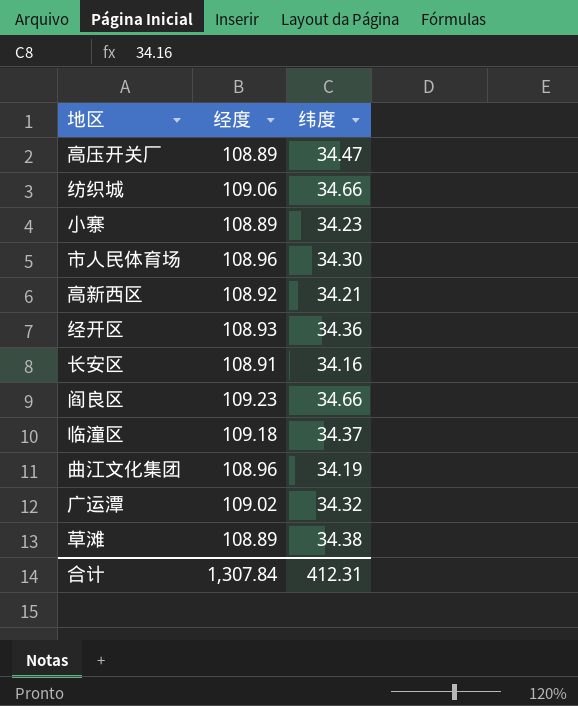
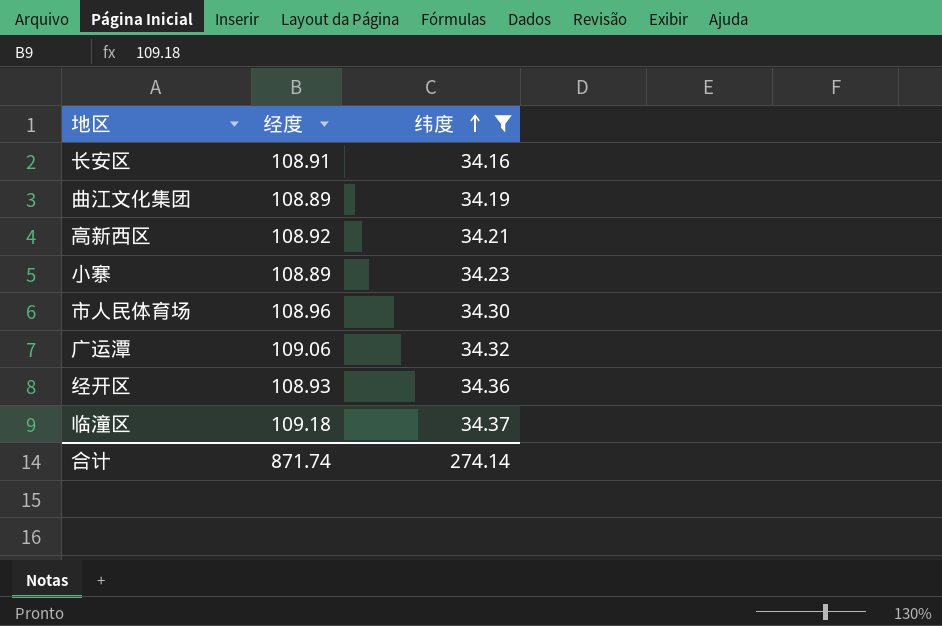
filter: none -> 纬度 <= 34.37
row order: none -> 纬度 ascending
曲江文化集团 | 经度: 108.96 -> 108.89
广运潭 | 经度: 109.02 -> 109.06
合计 | 经度: 1,307.84 -> 871.74
合计 | 纬度: 412.31 -> 274.14

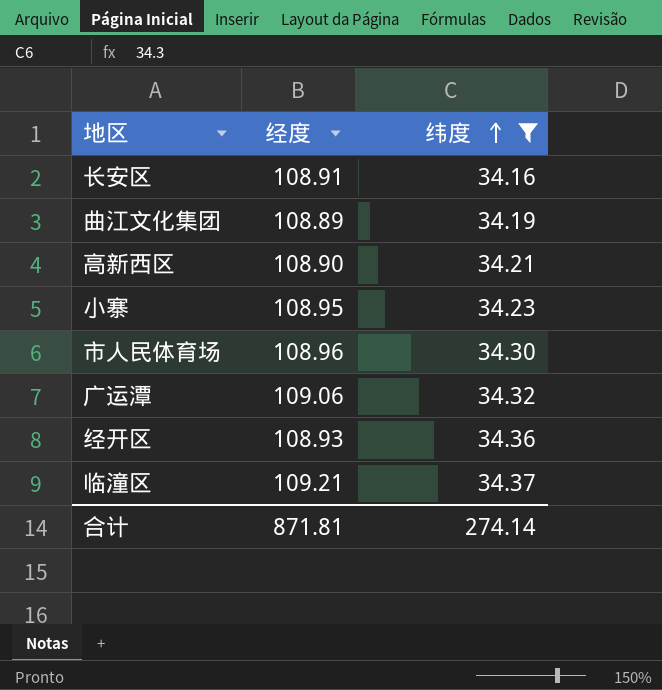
高新西区 | 经度: 108.92 -> 108.90
小寨 | 经度: 108.89 -> 108.95
临潼区 | 经度: 109.18 -> 109.21
合计 | 经度: 871.74 -> 871.81

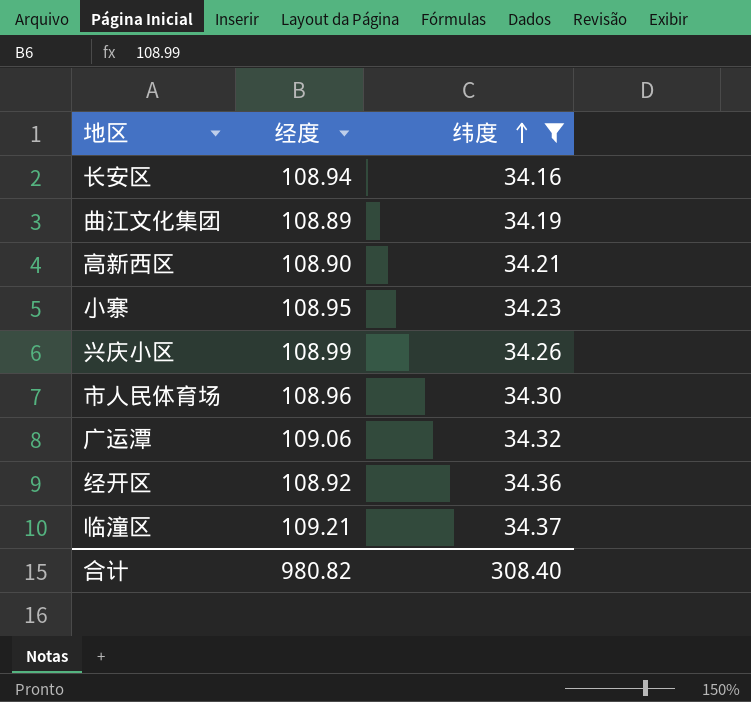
长安区 | 经度: 108.91 -> 108.94
row 兴庆小区: none -> 108.99 | 34.26
经开区 | 经度: 108.93 -> 108.92
合计 | 经度: 871.81 -> 980.82
合计 | 纬度: 274.14 -> 308.40

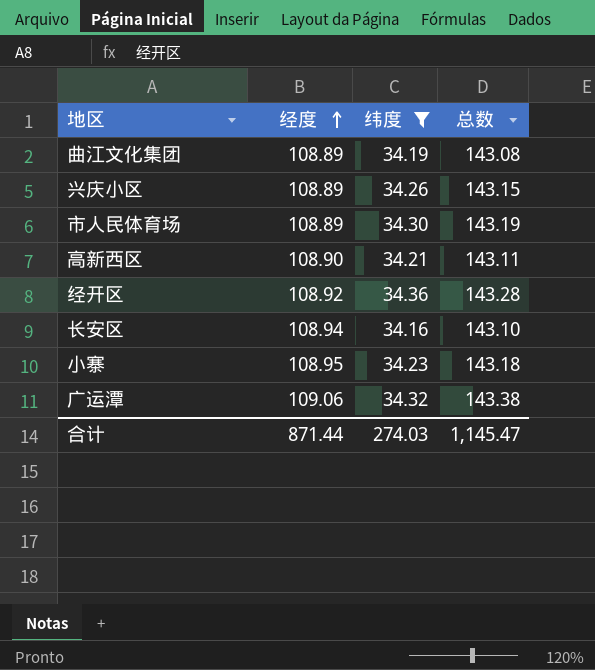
row order: 纬度 ascending -> 经度 ascending
column 总数 | formula: none -> [经度] + [纬度]
row 临潼区: 109.21 | 34.37 -> none
兴庆小区 | 经度: 108.99 -> 108.89
市人民体育场 | 经度: 108.96 -> 108.89
合计 | 经度: 980.82 -> 871.44
合计 | 纬度: 308.40 -> 274.03

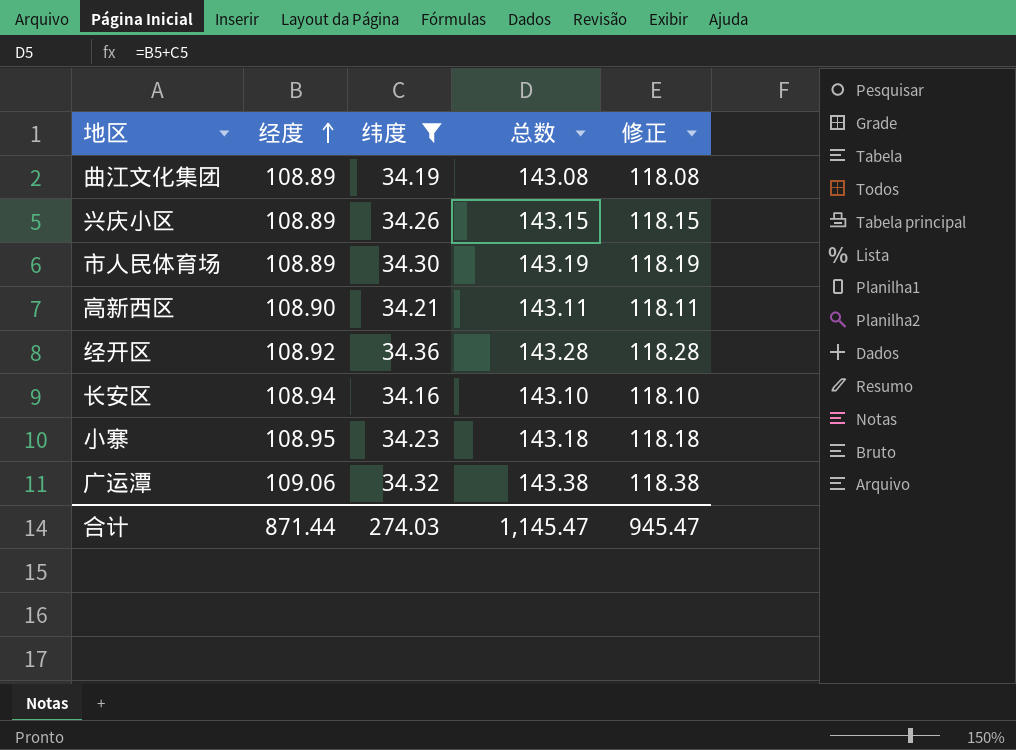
column 修正 | formula: none -> [总数] - 25

